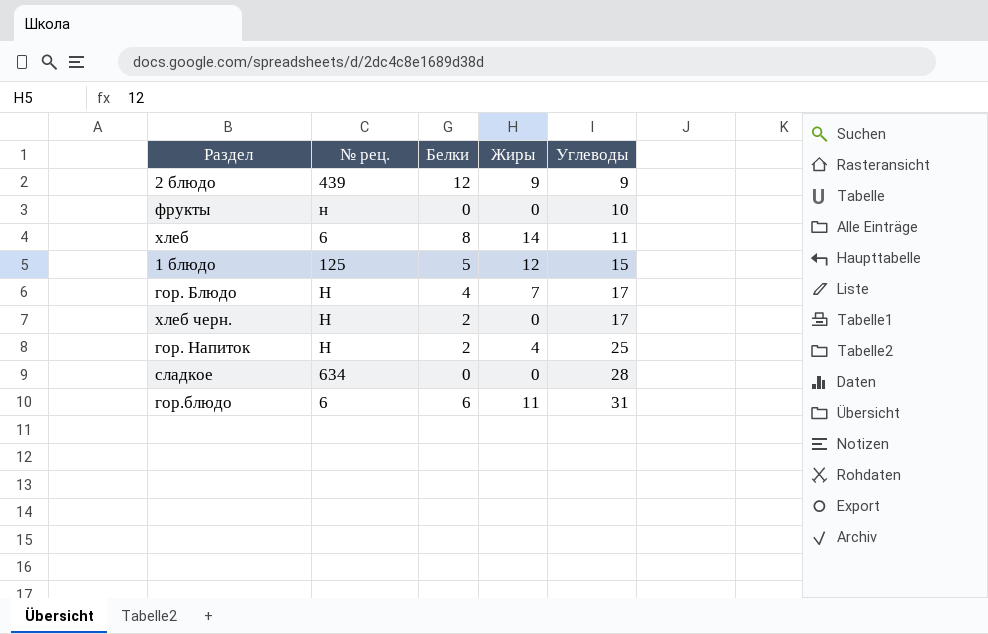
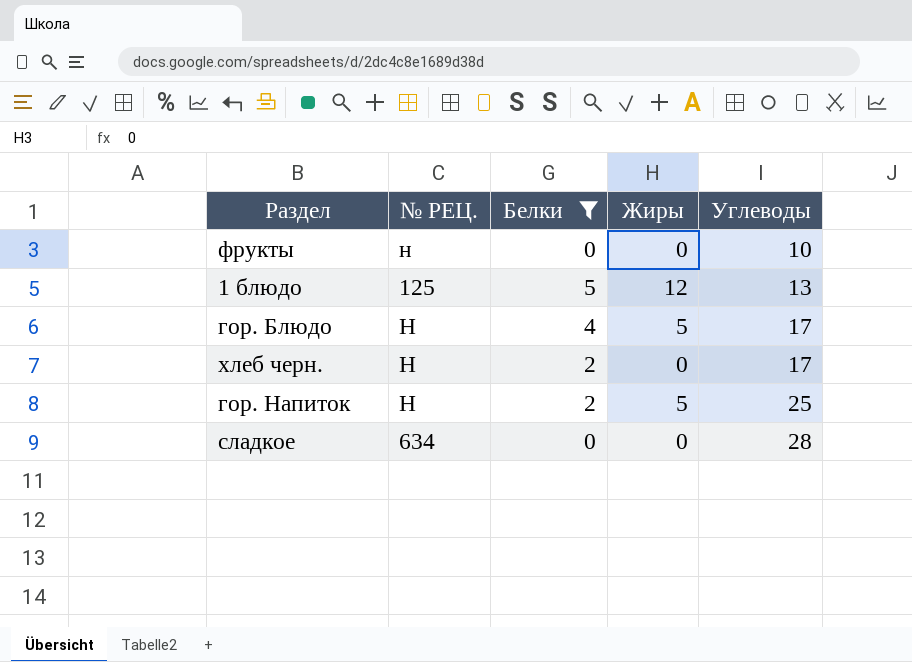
filter: none -> Белки <= 5
column name: № рец. -> № РЕЦ.
1 блюдо | Углеводы: 15 -> 13
гор. Блюдо | Жиры: 7 -> 5
гор. Напиток | Жиры: 4 -> 5

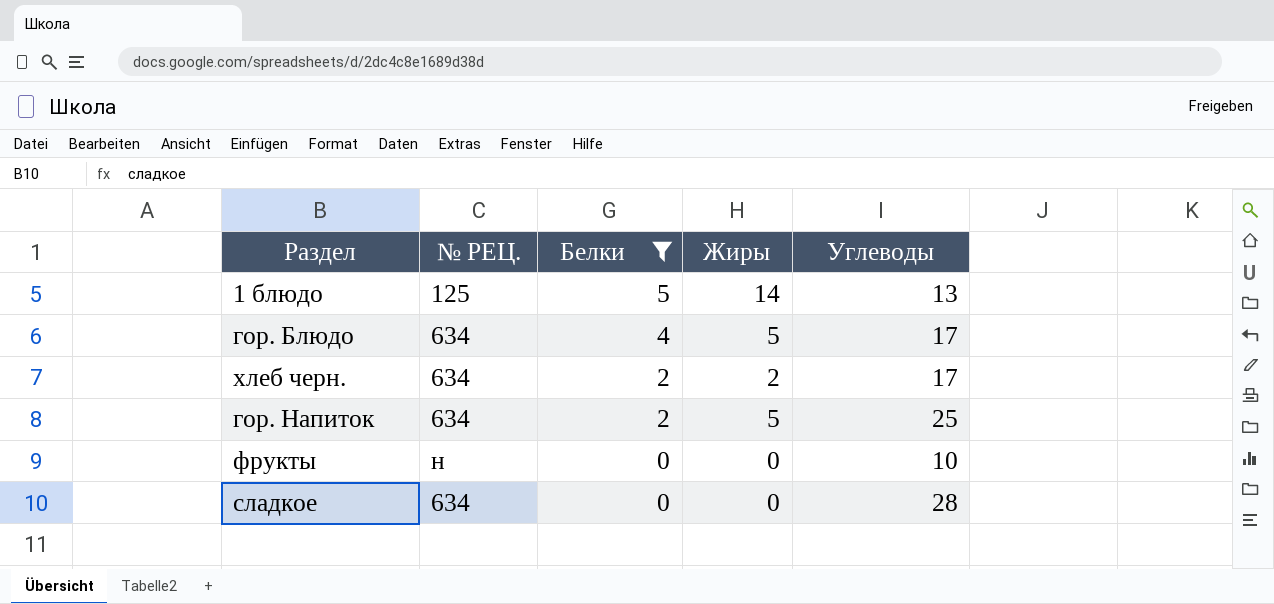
row order: Углеводы ascending -> Белки descending
1 блюдо | Жиры: 12 -> 14
гор. Блюдо | № РЕЦ.: Н -> 634
хлеб черн. | № РЕЦ.: Н -> 634
хлеб черн. | Жиры: 0 -> 2
гор. Напиток | № РЕЦ.: Н -> 634

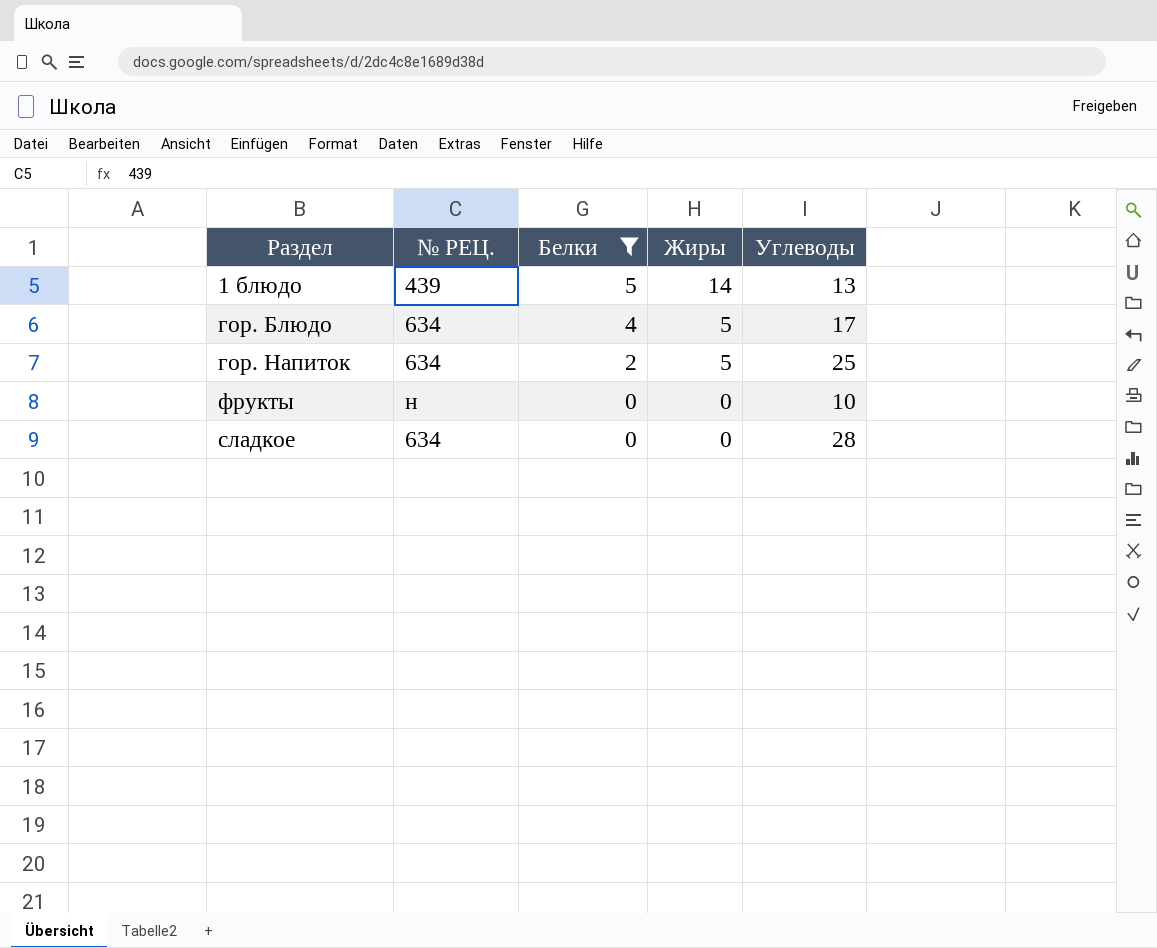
row хлеб черн.: 634 | 2 | 2 | 17 -> none
1 блюдо | № РЕЦ.: 125 -> 439

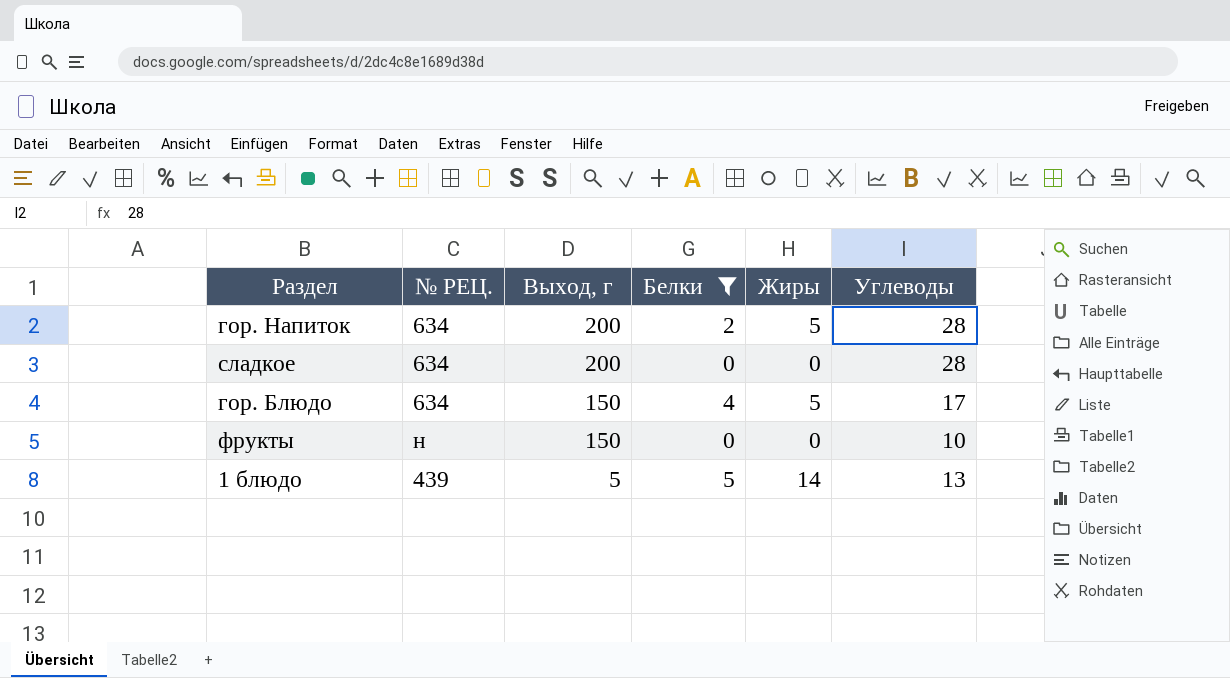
row order: Белки descending -> Выход, г descending
column Выход, г | position: none -> 3
гор. Напиток | Углеводы: 25 -> 28

